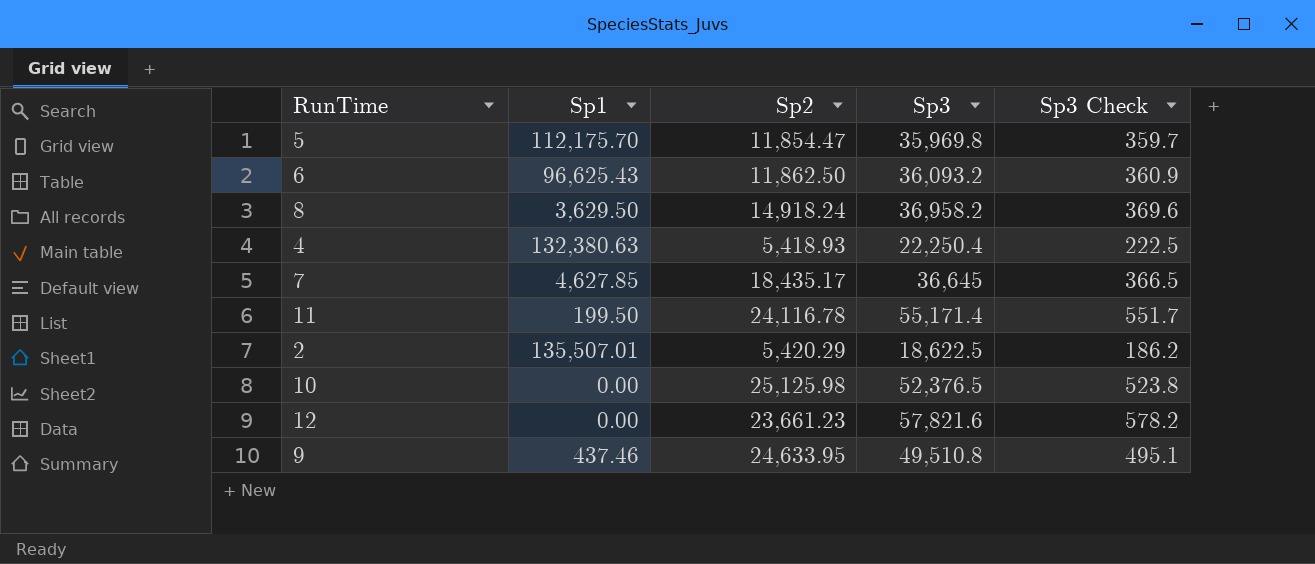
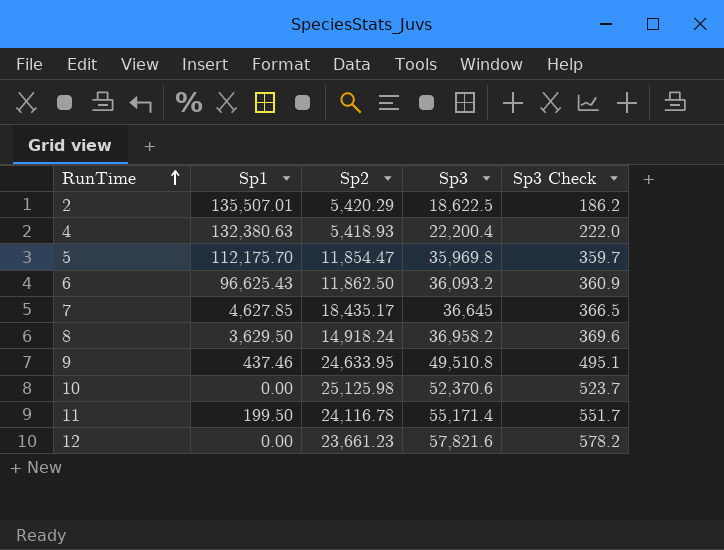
row order: none -> RunTime ascending
4 | Sp3: 22,250.4 -> 22,200.4
4 | Sp3 Check: 222.5 -> 222.0
10 | Sp3: 52,376.5 -> 52,370.6
10 | Sp3 Check: 523.8 -> 523.7

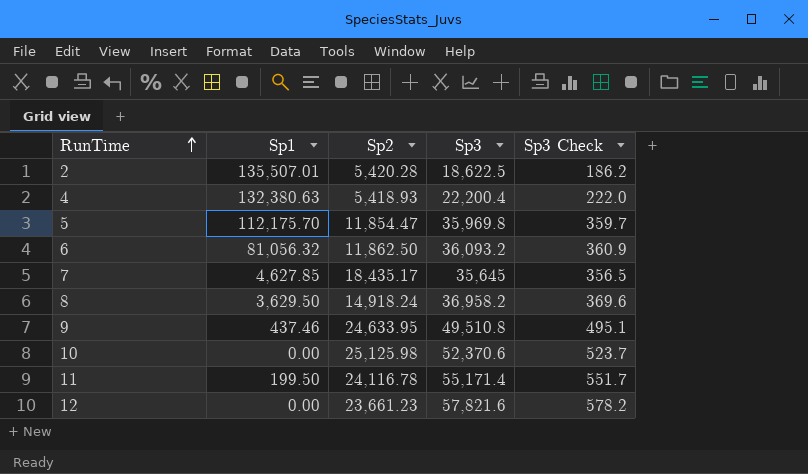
2 | Sp2: 5,420.29 -> 5,420.28
6 | Sp1: 96,625.43 -> 81,056.32
7 | Sp3: 36,645 -> 35,645
7 | Sp3 Check: 366.5 -> 356.5

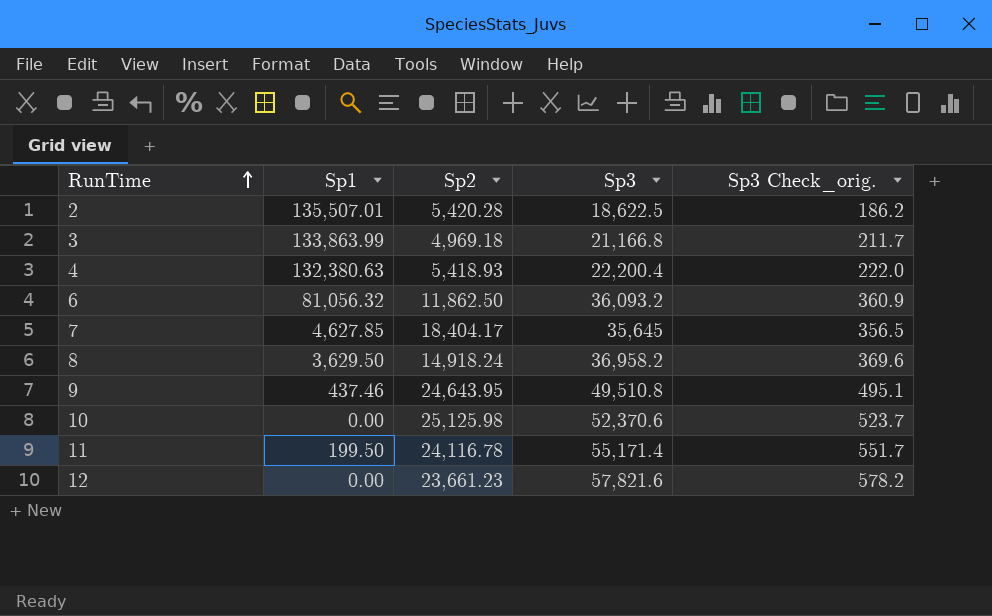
column name: Sp3 Check -> Sp3 Check_orig.
row 5: 112,175.70 | 11,854.47 | 35,969.8 | 359.7 -> none
row 3: none -> 133,863.99 | 4,969.18 | 21,166.8 | 211.7
7 | Sp2: 18,435.17 -> 18,404.17
9 | Sp2: 24,633.95 -> 24,643.95

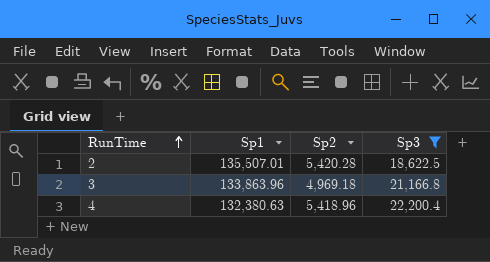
filter: none -> Sp3 <= 22,200.4
column Sp3 Check_orig. | formula: [Sp3] * 0.01 -> none
3 | Sp1: 133,863.99 -> 133,863.96
4 | Sp2: 5,418.93 -> 5,418.96

